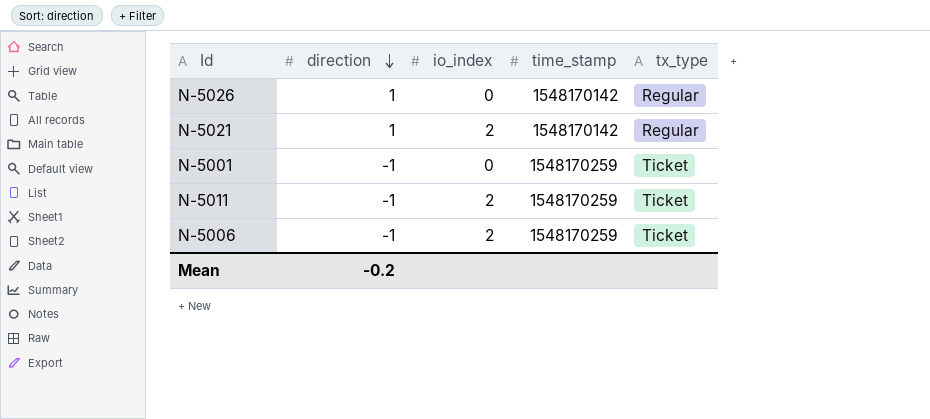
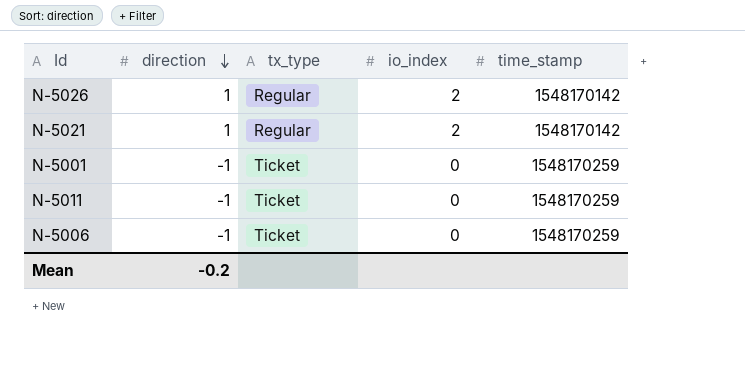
column tx_type | position: 5 -> 3
N-5026 | io_index: 0 -> 2
N-5011 | io_index: 2 -> 0
N-5006 | io_index: 2 -> 0

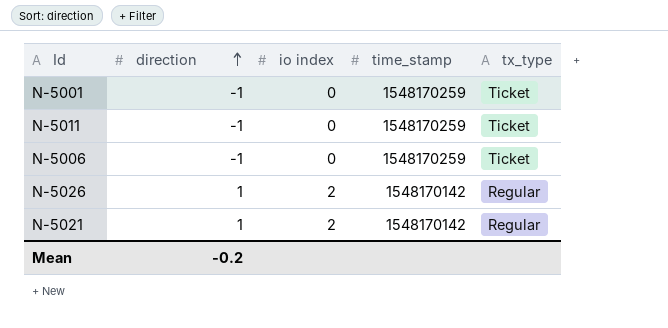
row order: direction descending -> direction ascending
column name: io_index -> io index
column tx_type | position: 3 -> 5

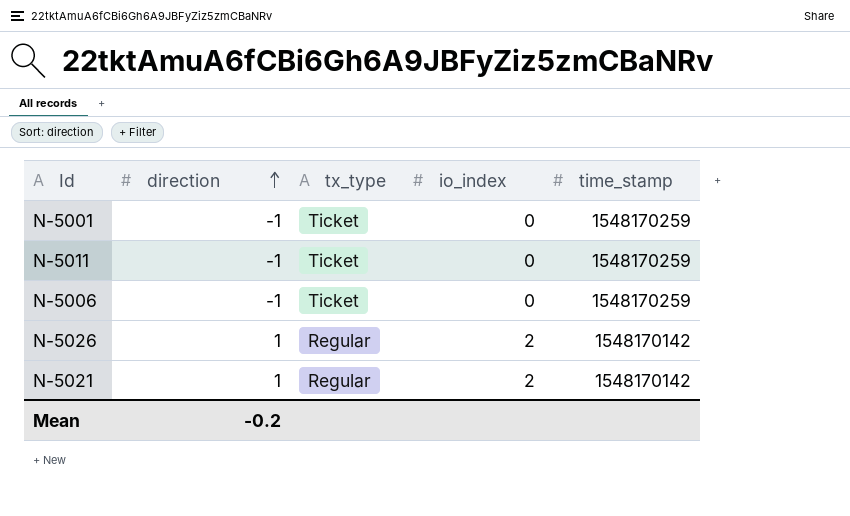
column tx_type | position: 5 -> 3
column name: io index -> io_index

